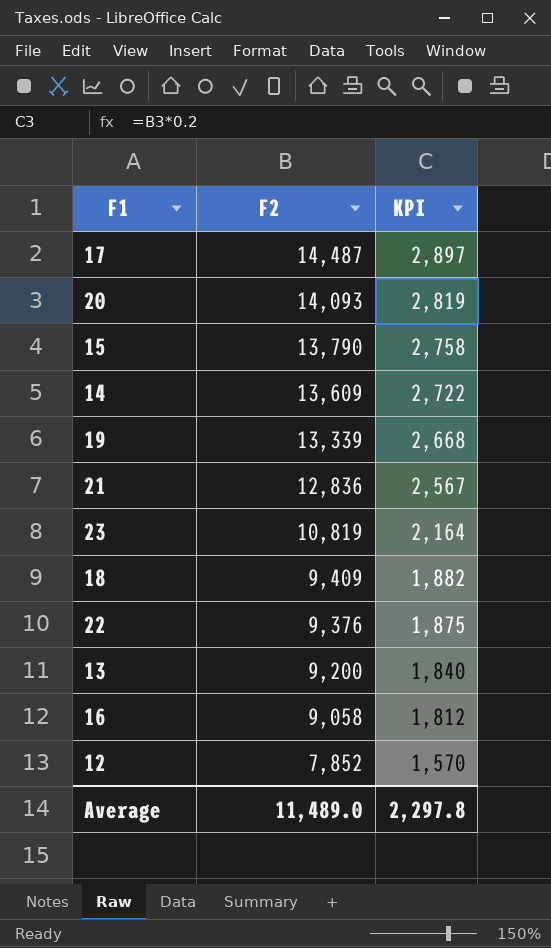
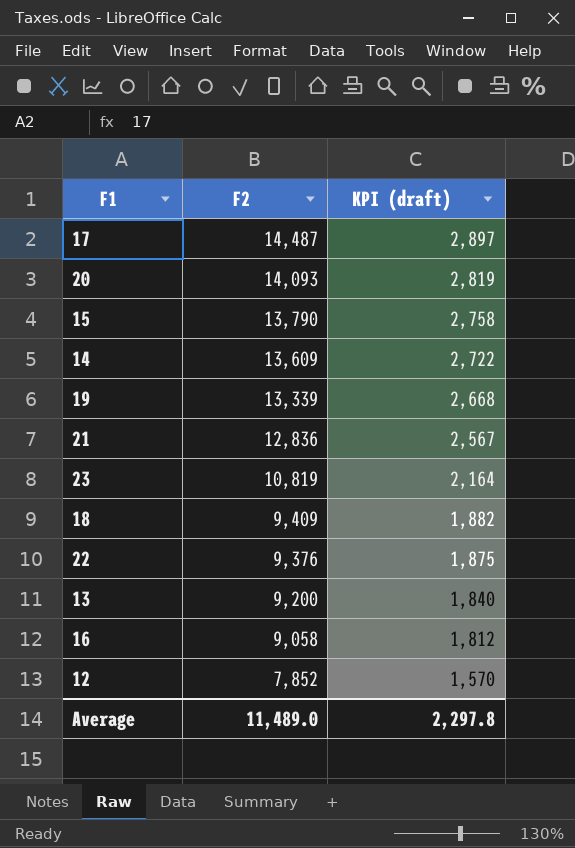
column name: KPI -> KPI (draft)

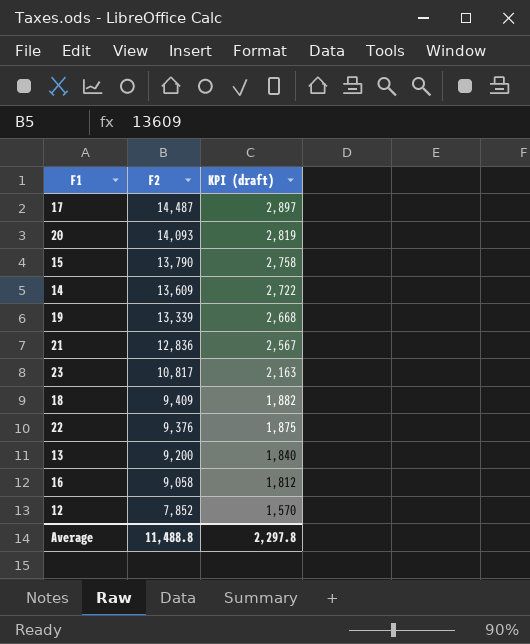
23 | F2: 10,819 -> 10,817
23 | KPI (draft): 2,164 -> 2,163
Average | F2: 11,489.0 -> 11,488.8

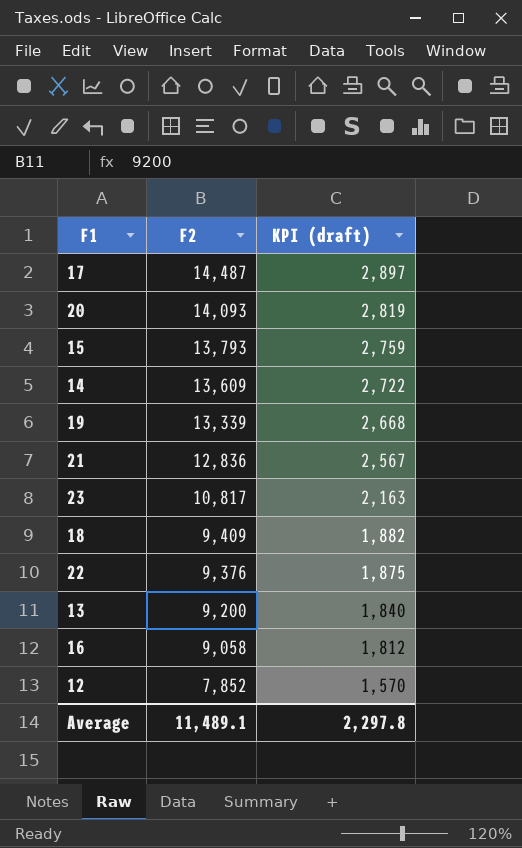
15 | F2: 13,790 -> 13,793
15 | KPI (draft): 2,758 -> 2,759
Average | F2: 11,488.8 -> 11,489.1

